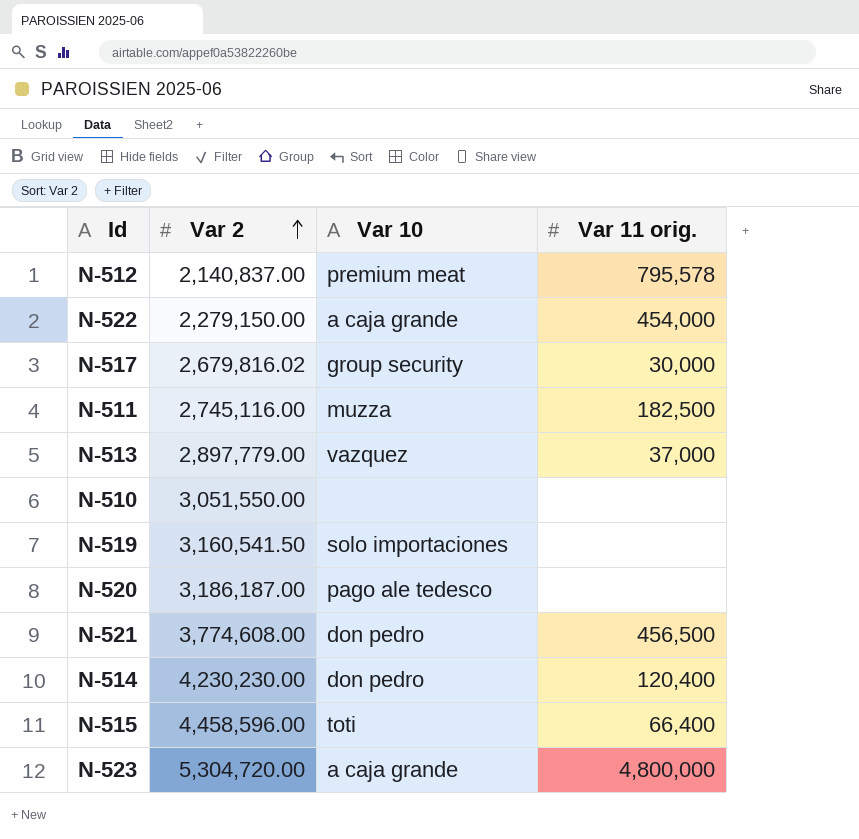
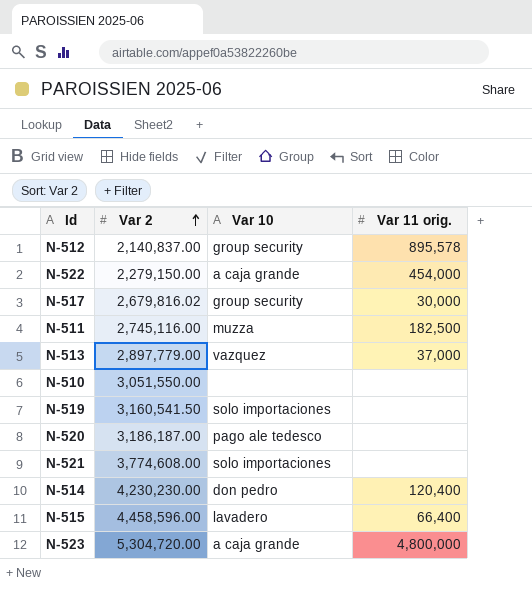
N-512 | Var 10: premium meat -> group security
N-512 | Var 11 orig.: 795,578 -> 895,578
N-521 | Var 10: don pedro -> solo importaciones
N-521 | Var 11 orig.: 456,500 -> none
N-515 | Var 10: toti -> lavadero

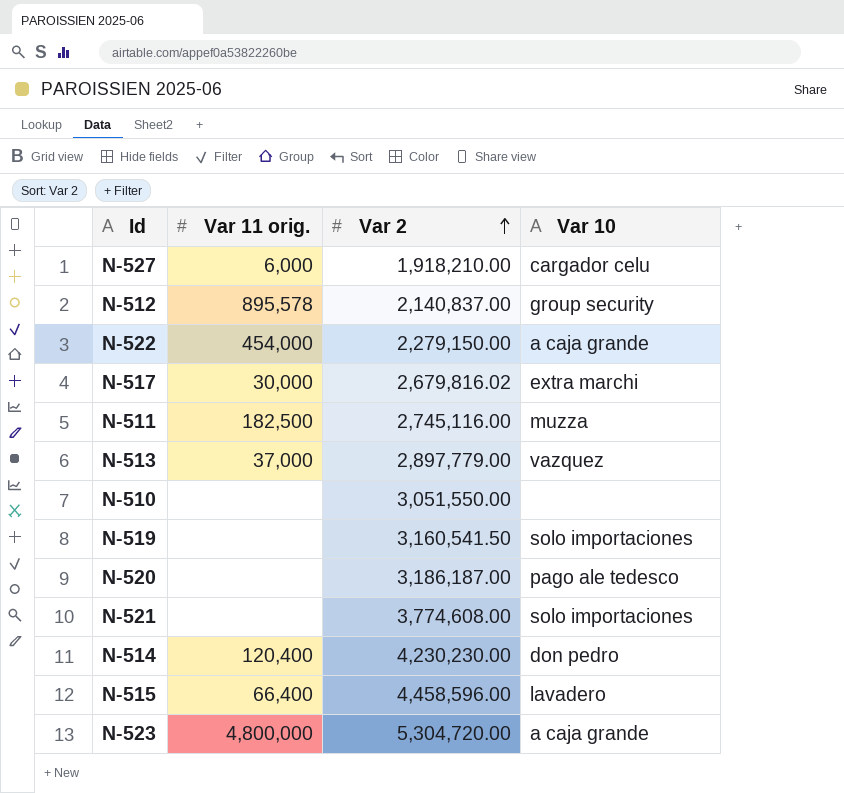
column Var 11 orig. | position: 4 -> 2
row N-527: none -> 6,000 | 1,918,210.00 | cargador celu
N-517 | Var 10: group security -> extra marchi

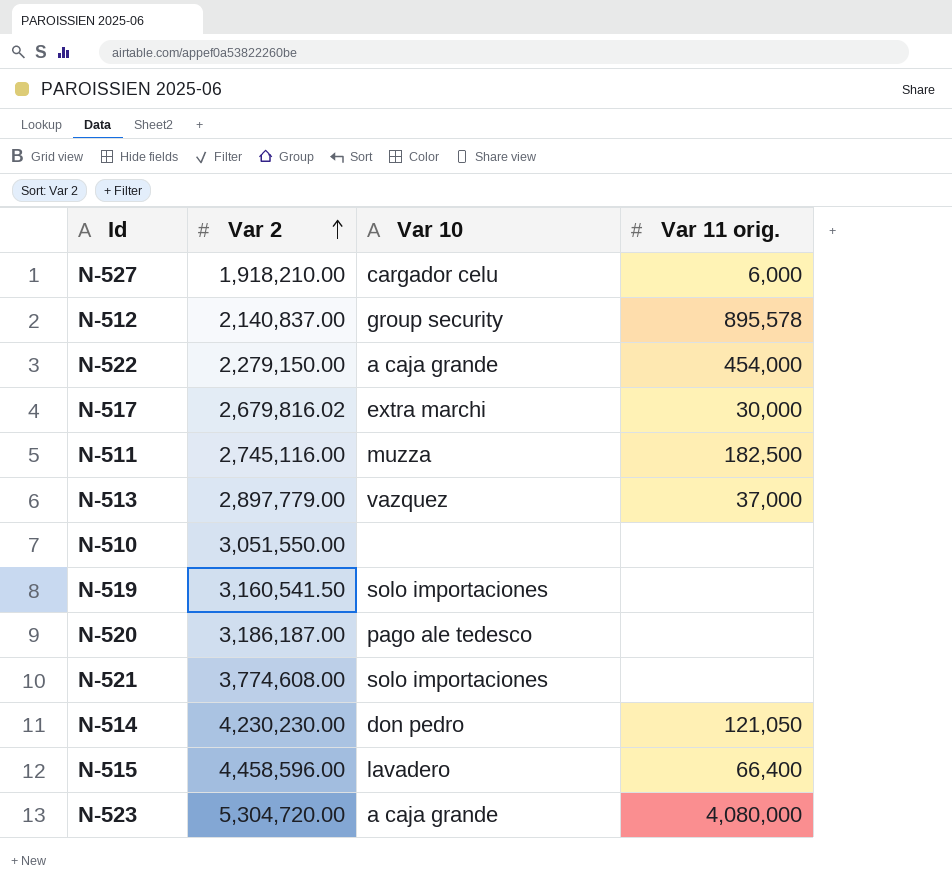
column Var 11 orig. | position: 2 -> 4
N-514 | Var 11 orig.: 120,400 -> 121,050
N-523 | Var 11 orig.: 4,800,000 -> 4,080,000

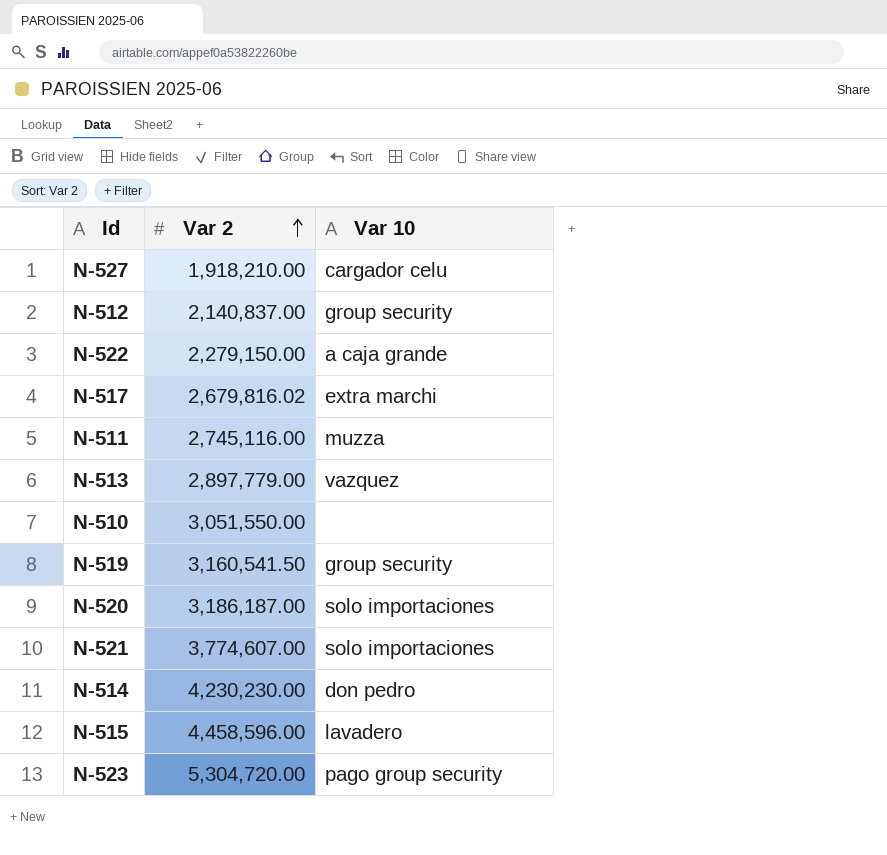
column Var 11 orig. | position: 4 -> none
N-519 | Var 10: solo importaciones -> group security
N-520 | Var 10: pago ale tedesco -> solo importaciones
N-521 | Var 2: 3,774,608.00 -> 3,774,607.00
N-523 | Var 10: a caja grande -> pago group security

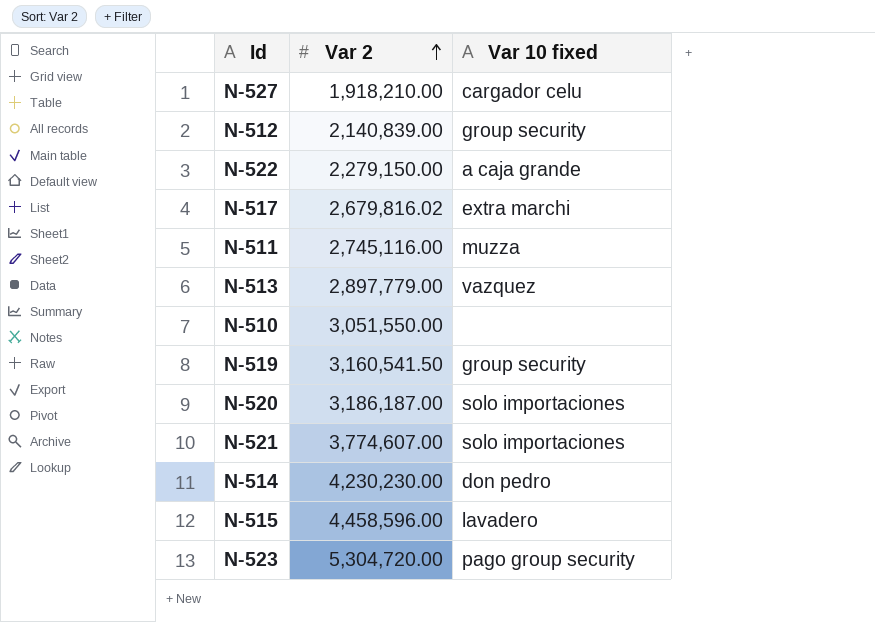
column name: Var 10 -> Var 10 fixed
N-512 | Var 2: 2,140,837.00 -> 2,140,839.00

